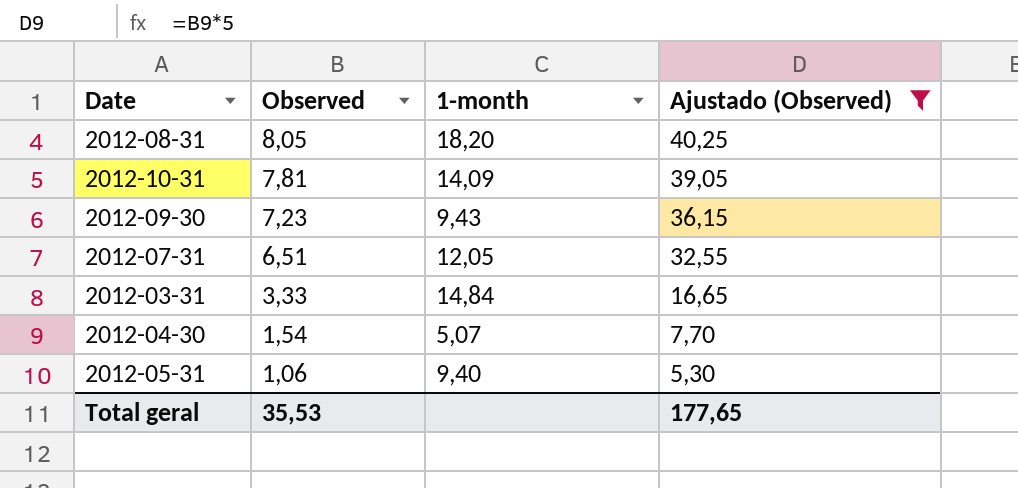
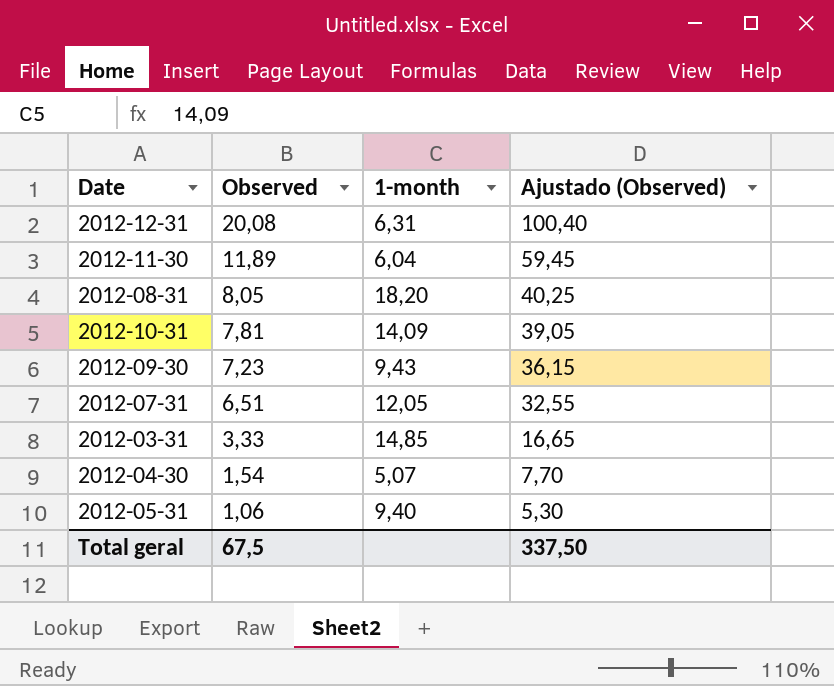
filter: Ajustado (Observed) <= 40,25 -> none
2012-03-31 | 1-month: 14,84 -> 14,85
Total geral | Observed: 35,53 -> 67,5
Total geral | Ajustado (Observed): 177,65 -> 337,50

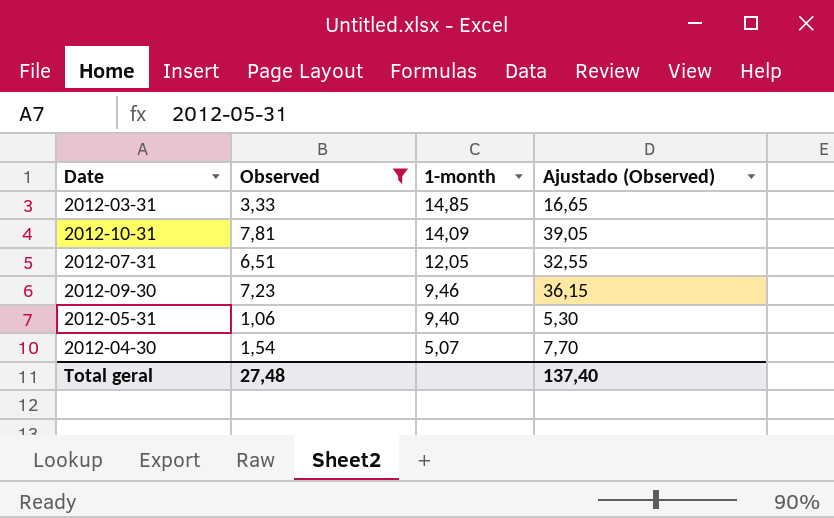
filter: none -> Observed <= 7,81
row order: Observed descending -> 1-month descending
2012-09-30 | 1-month: 9,43 -> 9,46
Total geral | Observed: 67,5 -> 27,48
Total geral | Ajustado (Observed): 337,50 -> 137,40

